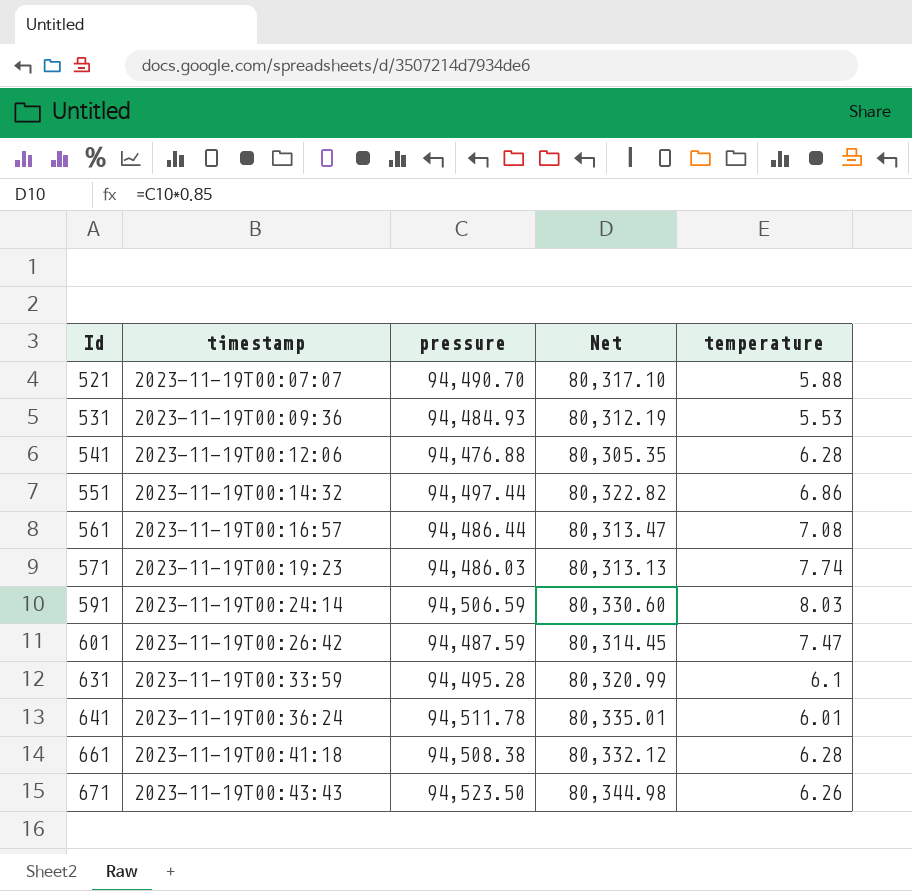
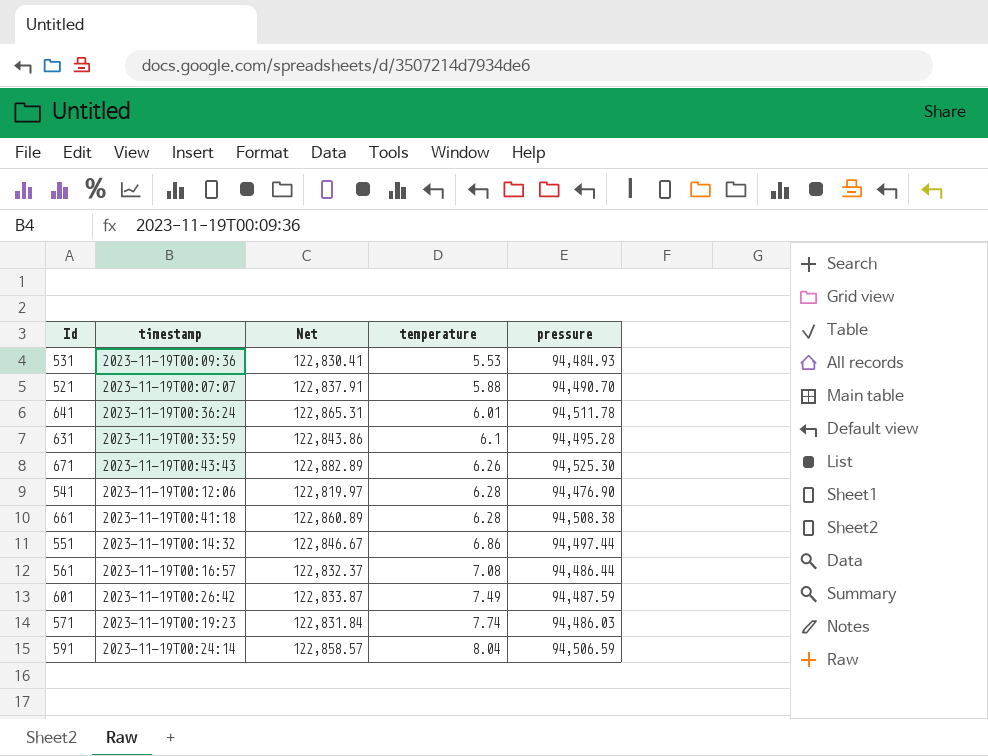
row order: Id ascending -> temperature ascending
column Net | formula: [pressure] * 0.85 -> [pressure] * 1.3
column pressure | position: 3 -> 5
671 | pressure: 94,523.50 -> 94,525.30
541 | pressure: 94,476.88 -> 94,476.90
601 | temperature: 7.47 -> 7.49
591 | temperature: 8.03 -> 8.04

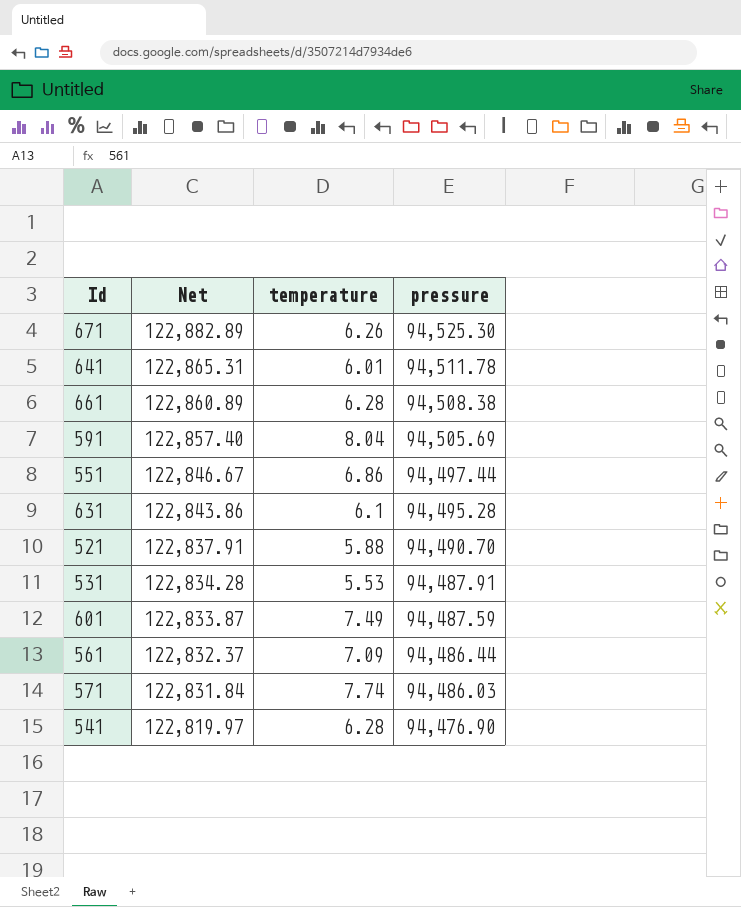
row order: temperature ascending -> Net descending
column timestamp | position: 2 -> none
591 | Net: 122,858.57 -> 122,857.40
591 | pressure: 94,506.59 -> 94,505.69
531 | Net: 122,830.41 -> 122,834.28
531 | pressure: 94,484.93 -> 94,487.91
561 | temperature: 7.08 -> 7.09

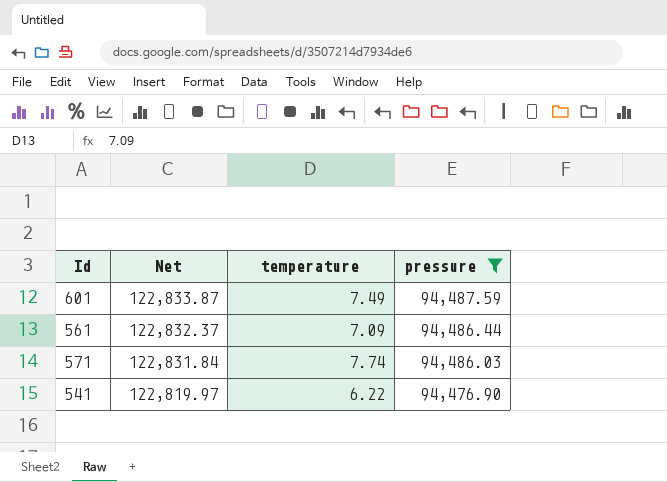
filter: none -> pressure <= 94,487.59
541 | temperature: 6.28 -> 6.22

